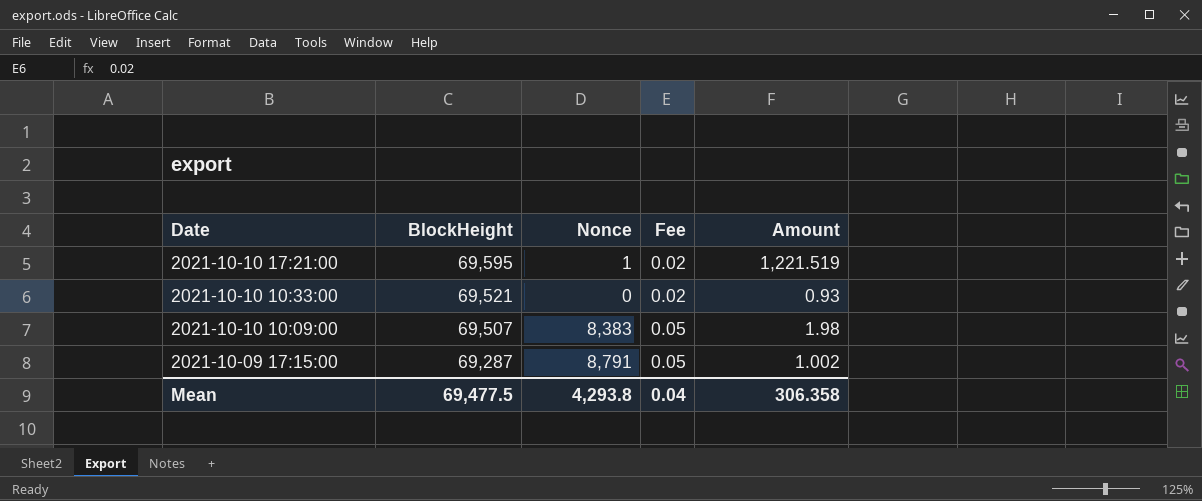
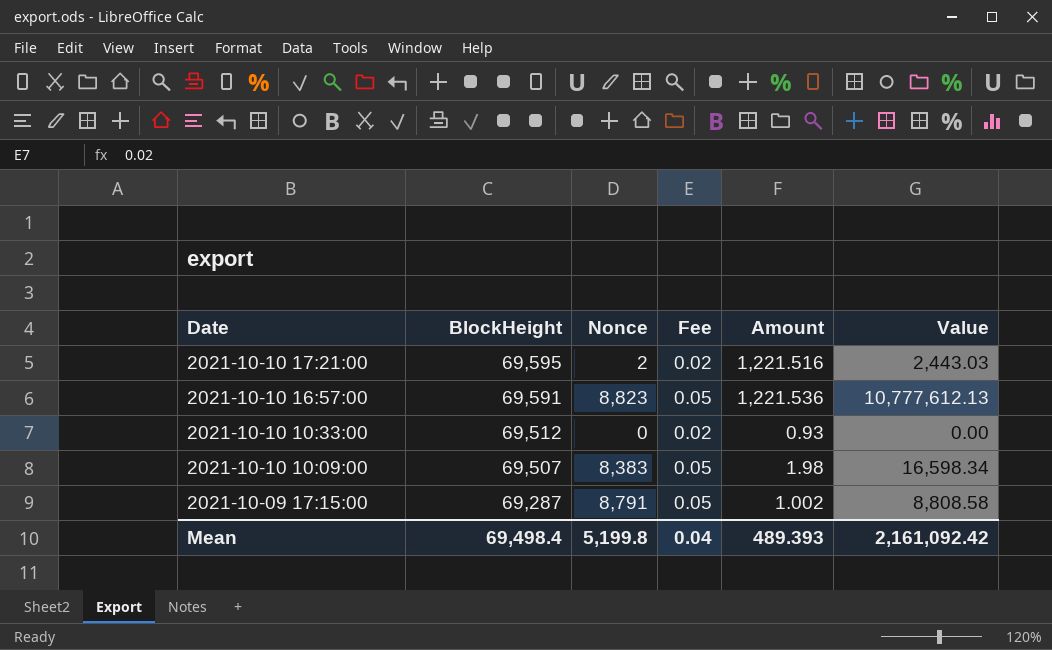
column Value | formula: none -> [Nonce] * [Amount]
2021-10-10 17:21:00 | Nonce: 1 -> 2
2021-10-10 17:21:00 | Amount: 1,221.519 -> 1,221.516
row 2021-10-10 16:57:00: none -> 69,591 | 8,823 | 0.05 | 1,221.536 | 10,777,612.13
2021-10-10 10:33:00 | BlockHeight: 69,521 -> 69,512
Mean | BlockHeight: 69,477.5 -> 69,498.4
Mean | Nonce: 4,293.8 -> 5,199.8
Mean | Amount: 306.358 -> 489.393

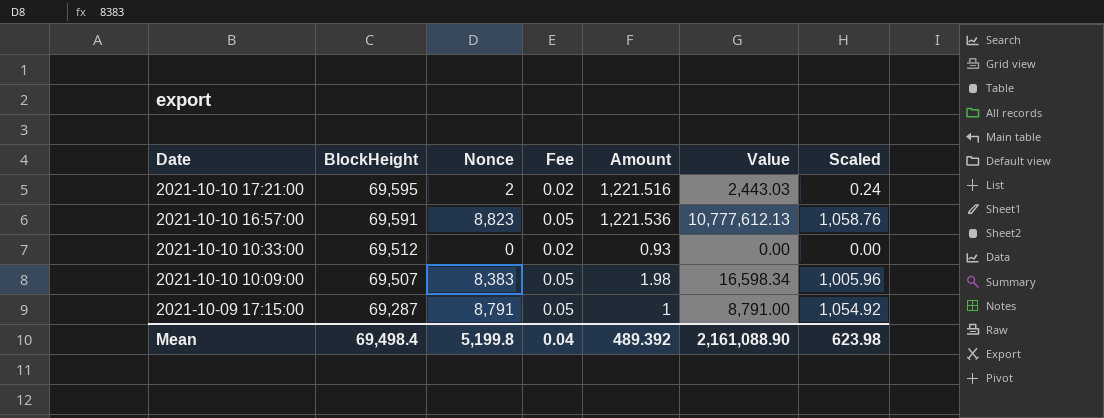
column Scaled | formula: none -> [Nonce] * 0.12
2021-10-09 17:15:00 | Amount: 1.002 -> 1
2021-10-09 17:15:00 | Value: 8,808.58 -> 8,791.00
Mean | Amount: 489.393 -> 489.392
Mean | Value: 2,161,092.42 -> 2,161,088.90

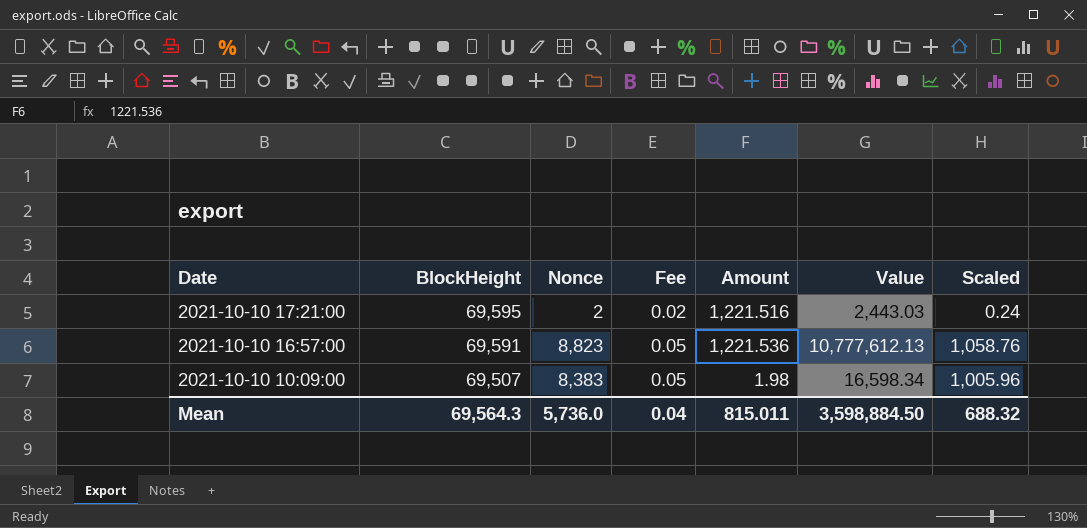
row 2021-10-10 10:33:00: 69,512 | 0 | 0.02 | 0.93 | 0.00 | 0.00 -> none
row 2021-10-09 17:15:00: 69,287 | 8,791 | 0.05 | 1 | 8,791.00 | 1,054.92 -> none
Mean | BlockHeight: 69,498.4 -> 69,564.3
Mean | Nonce: 5,199.8 -> 5,736.0
Mean | Amount: 489.392 -> 815.011
Mean | Value: 2,161,088.90 -> 3,598,884.50
Mean | Scaled: 623.98 -> 688.32

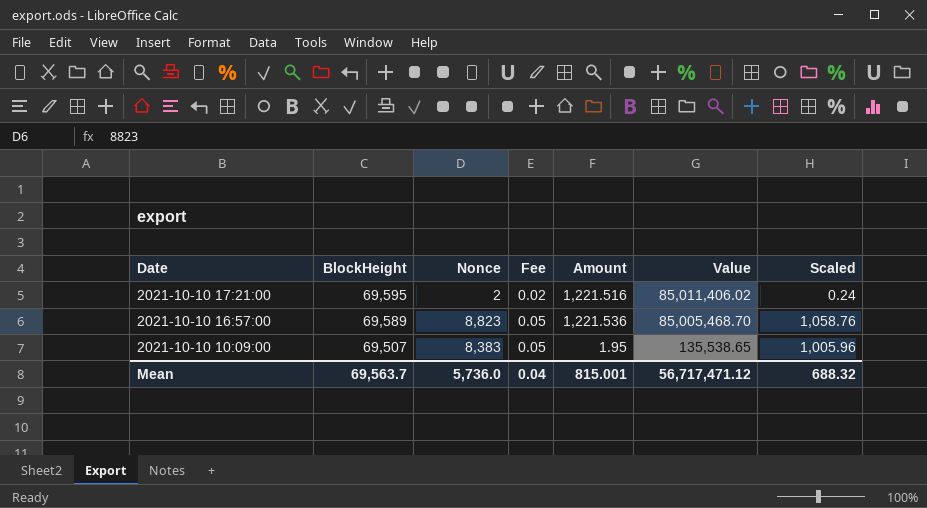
column Value | formula: [Nonce] * [Amount] -> [BlockHeight] * [Amount]
2021-10-10 16:57:00 | BlockHeight: 69,591 -> 69,589
2021-10-10 10:09:00 | Amount: 1.98 -> 1.95
Mean | BlockHeight: 69,564.3 -> 69,563.7
Mean | Amount: 815.011 -> 815.001
Mean | Value: 3,598,884.50 -> 56,717,471.12

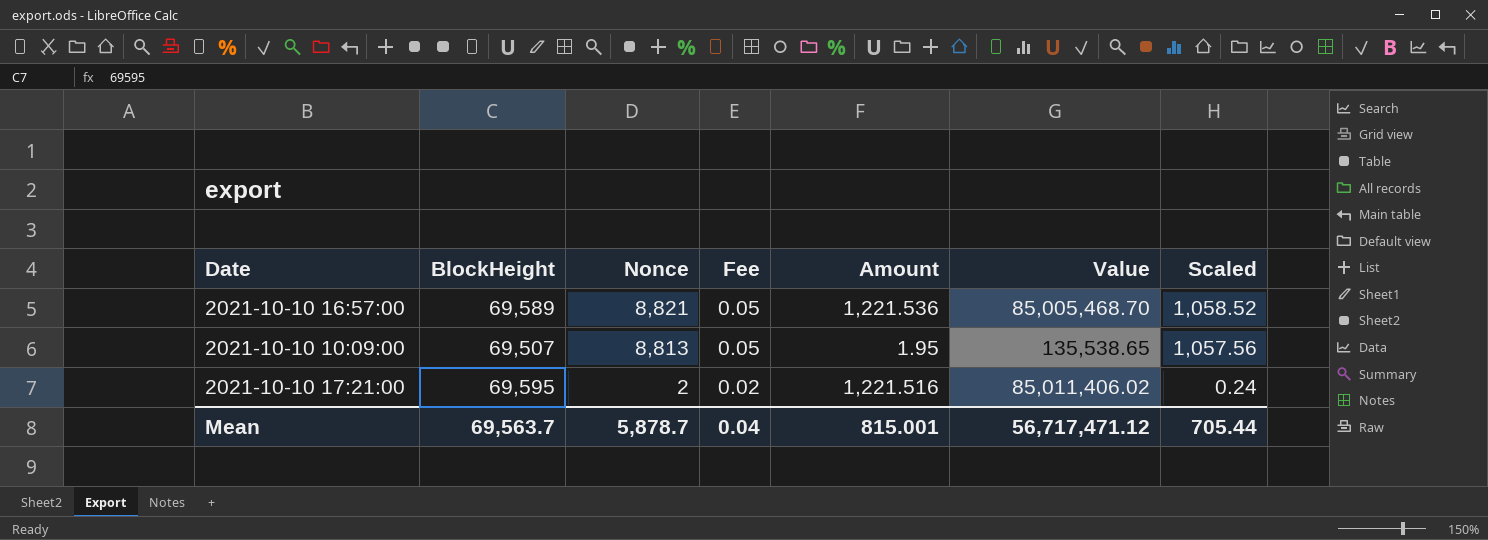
row order: Date descending -> Nonce descending
2021-10-10 16:57:00 | Nonce: 8,823 -> 8,821
2021-10-10 16:57:00 | Scaled: 1,058.76 -> 1,058.52
2021-10-10 10:09:00 | Nonce: 8,383 -> 8,813
2021-10-10 10:09:00 | Scaled: 1,005.96 -> 1,057.56
Mean | Nonce: 5,736.0 -> 5,878.7
Mean | Scaled: 688.32 -> 705.44

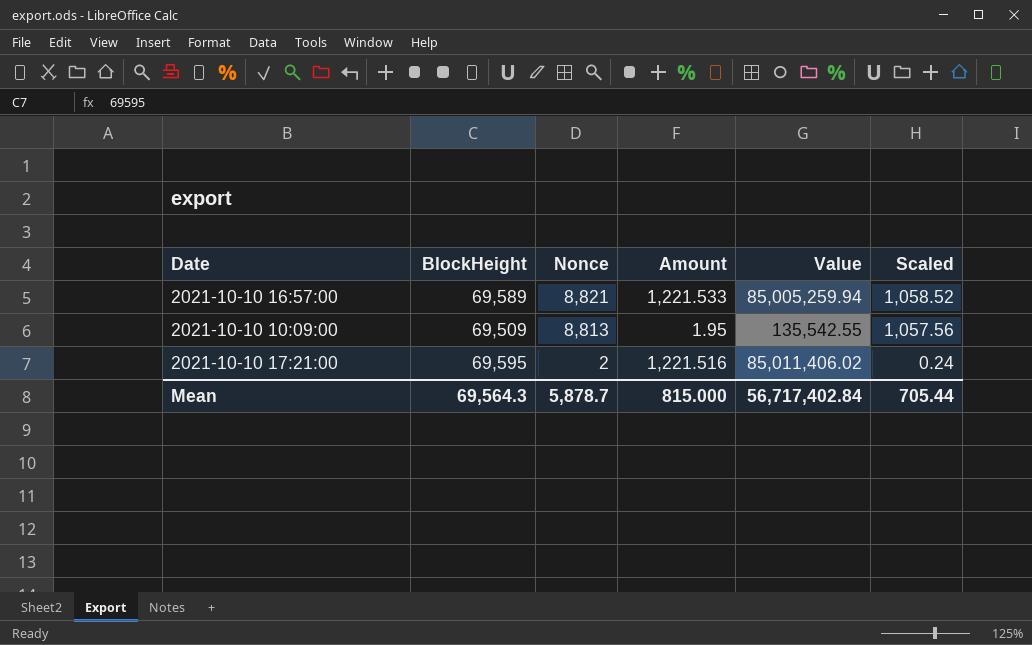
column Fee | position: 4 -> none
2021-10-10 16:57:00 | Amount: 1,221.536 -> 1,221.533
2021-10-10 16:57:00 | Value: 85,005,468.70 -> 85,005,259.94
2021-10-10 10:09:00 | BlockHeight: 69,507 -> 69,509
2021-10-10 10:09:00 | Value: 135,538.65 -> 135,542.55
Mean | BlockHeight: 69,563.7 -> 69,564.3
Mean | Amount: 815.001 -> 815.000
Mean | Value: 56,717,471.12 -> 56,717,402.84

